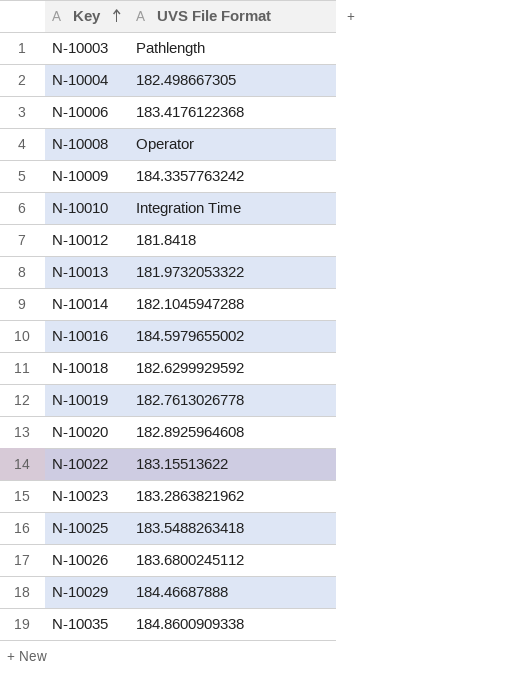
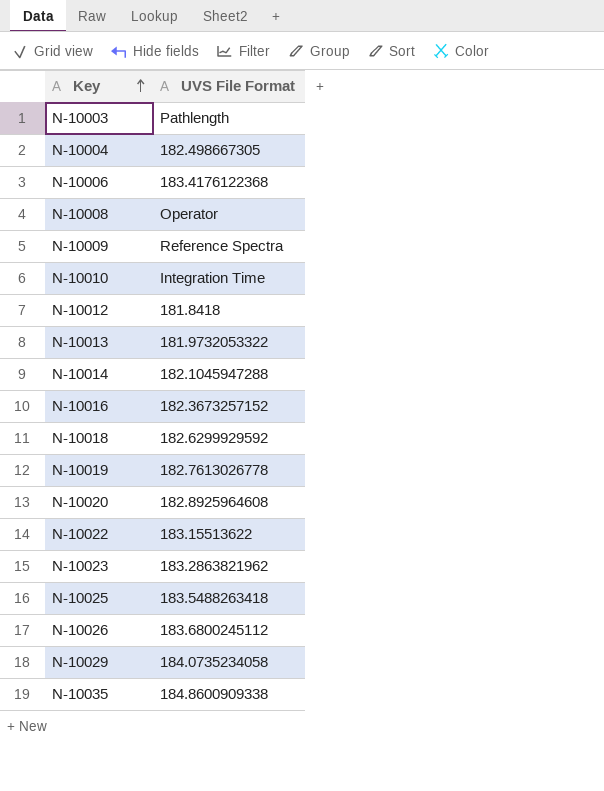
N-10009 | UVS File Format: 184.3357763242 -> Reference Spectra
N-10016 | UVS File Format: 184.5979655002 -> 182.3673257152
N-10029 | UVS File Format: 184.46687888 -> 184.0735234058

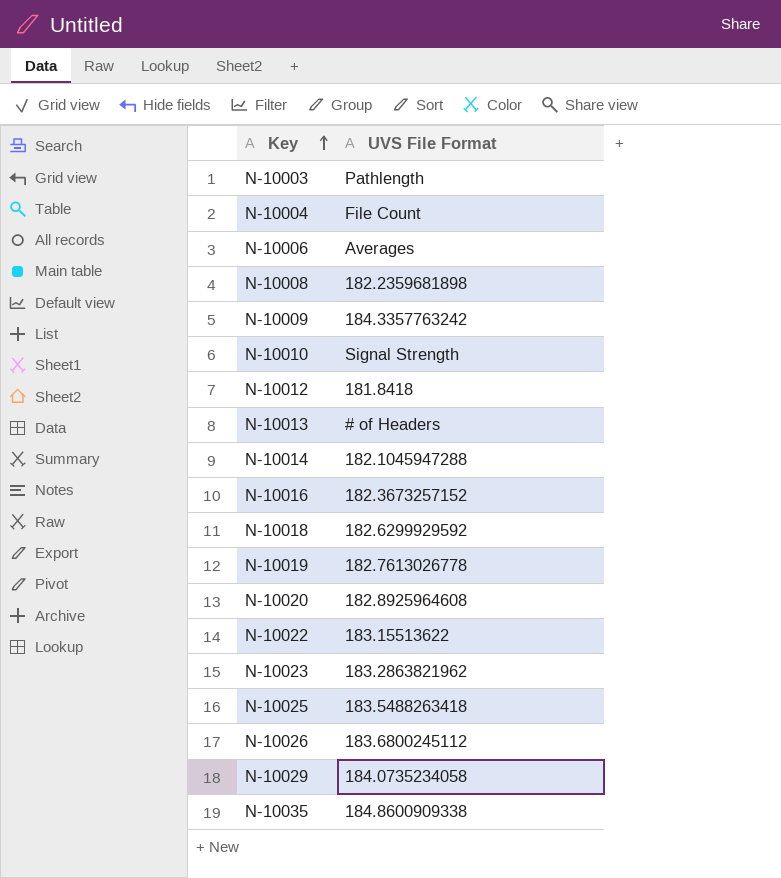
N-10004 | UVS File Format: 182.498667305 -> File Count
N-10006 | UVS File Format: 183.4176122368 -> Averages
N-10008 | UVS File Format: Operator -> 182.2359681898
N-10009 | UVS File Format: Reference Spectra -> 184.3357763242
N-10010 | UVS File Format: Integration Time -> Signal Strength
N-10013 | UVS File Format: 181.9732053322 -> # of Headers

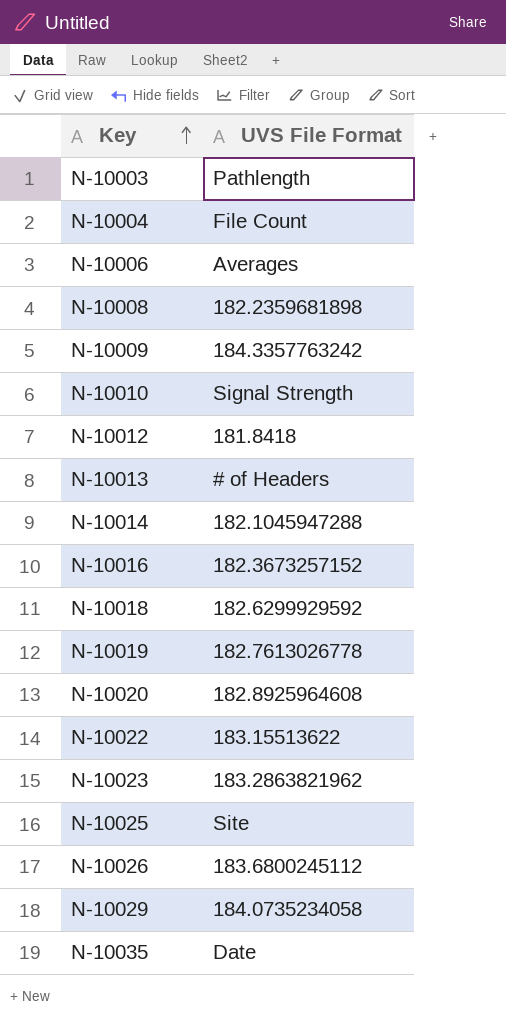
N-10025 | UVS File Format: 183.5488263418 -> Site
N-10035 | UVS File Format: 184.8600909338 -> Date

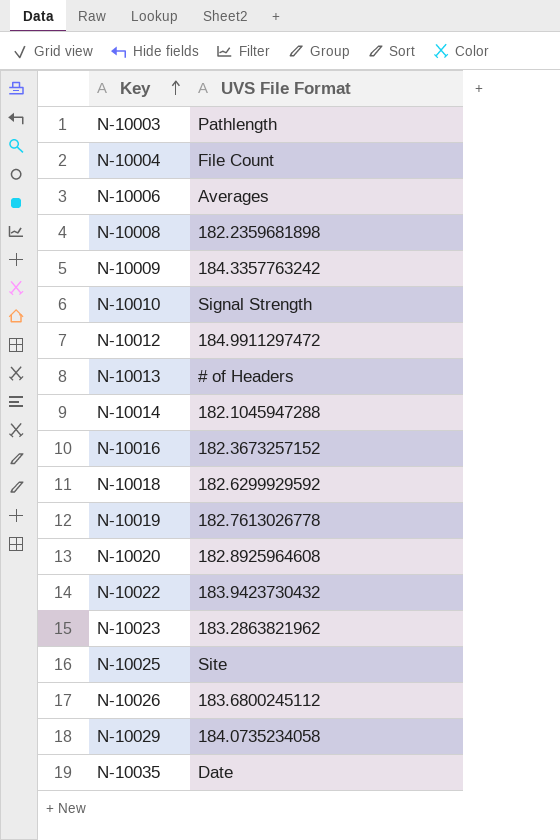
N-10012 | UVS File Format: 181.8418 -> 184.9911297472
N-10022 | UVS File Format: 183.15513622 -> 183.9423730432

